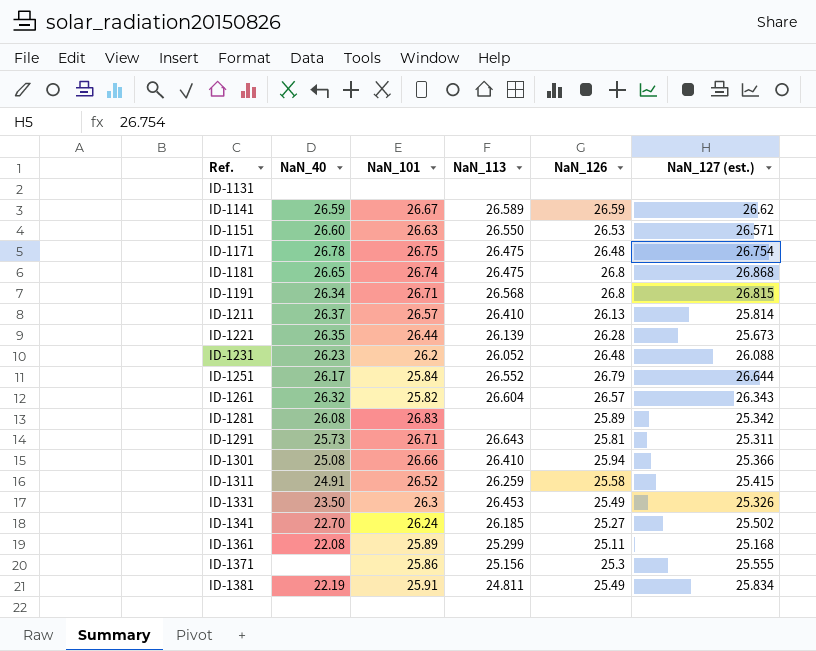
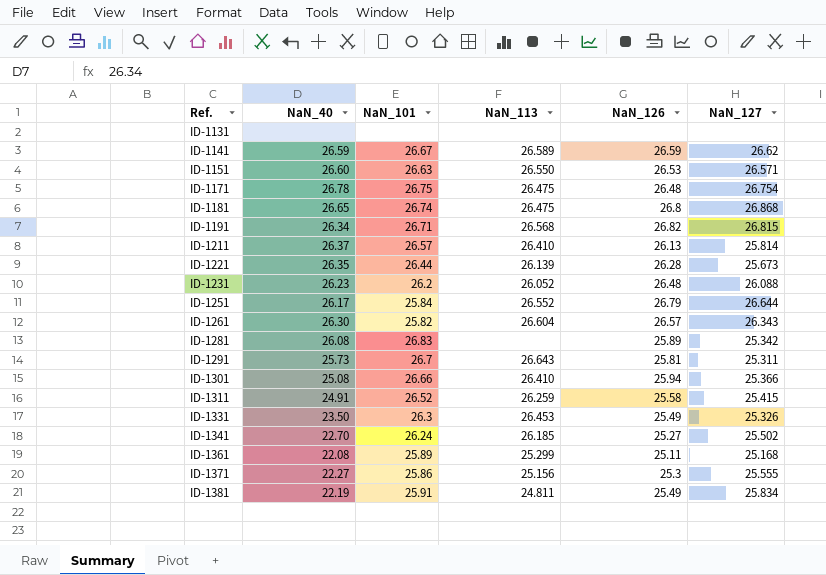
column name: NaN_127 (est.) -> NaN_127
ID-1191 | NaN_126: 26.8 -> 26.82
ID-1261 | NaN_40: 26.32 -> 26.30
ID-1291 | NaN_101: 26.71 -> 26.7
ID-1371 | NaN_40: none -> 22.27

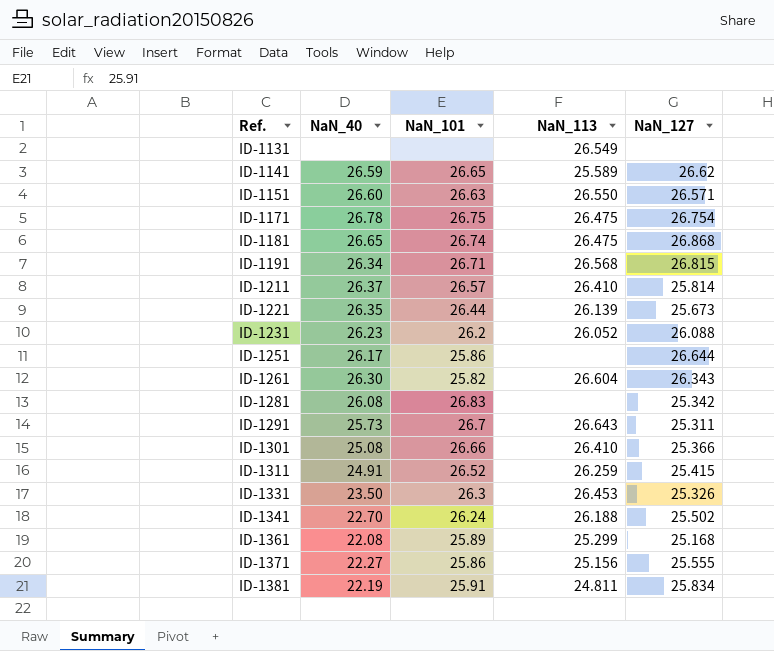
column NaN_126 | position: 5 -> none
ID-1131 | NaN_113: none -> 26.549
ID-1141 | NaN_101: 26.67 -> 26.65
ID-1141 | NaN_113: 26.589 -> 25.589
ID-1251 | NaN_101: 25.84 -> 25.86
ID-1251 | NaN_113: 26.552 -> none
ID-1341 | NaN_113: 26.185 -> 26.188

